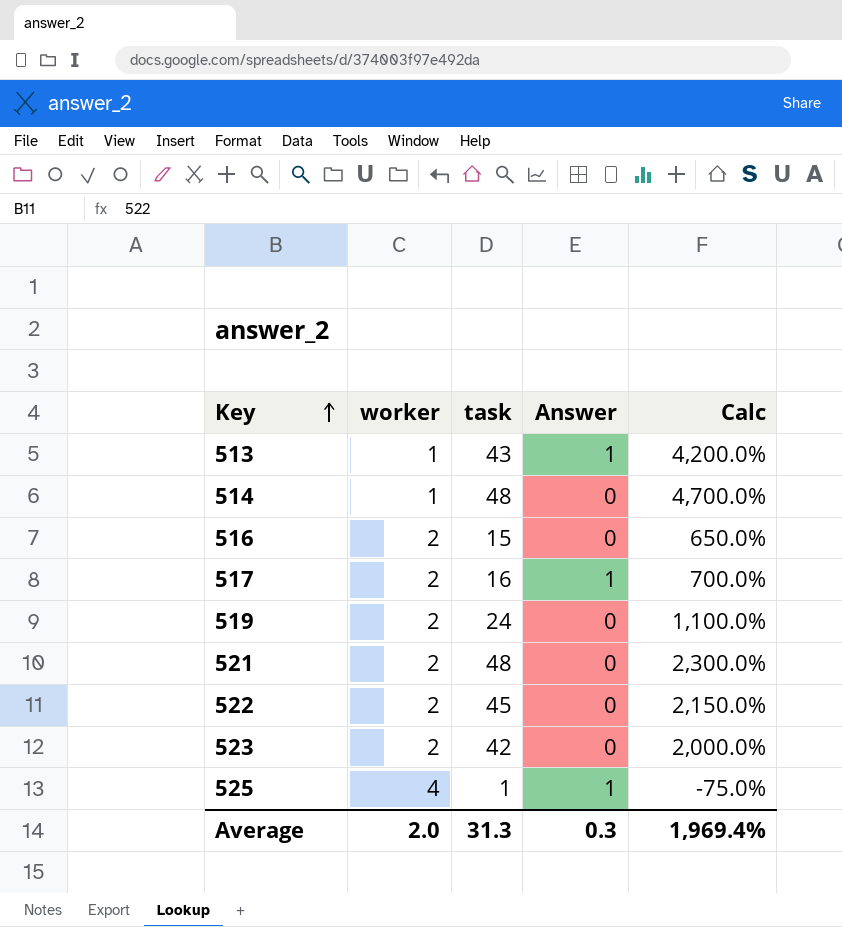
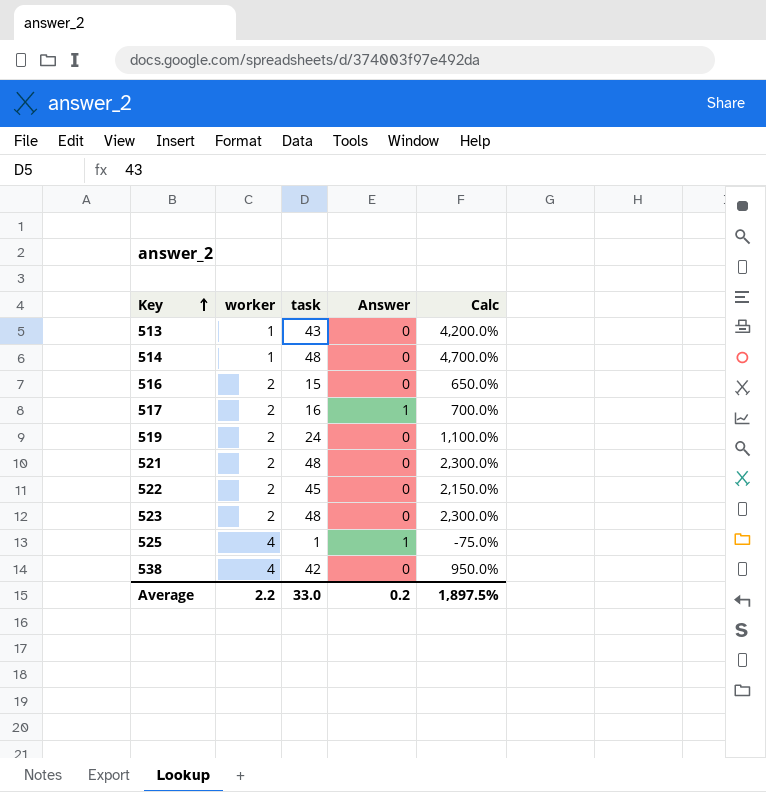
513 | Answer: 1 -> 0
523 | task: 42 -> 48
523 | Calc: 2,000.0% -> 2,300.0%
row 538: none -> 4 | 42 | 0 | 950.0%
Average | worker: 2.0 -> 2.2
Average | task: 31.3 -> 33.0
Average | Answer: 0.3 -> 0.2
Average | Calc: 1,969.4% -> 1,897.5%

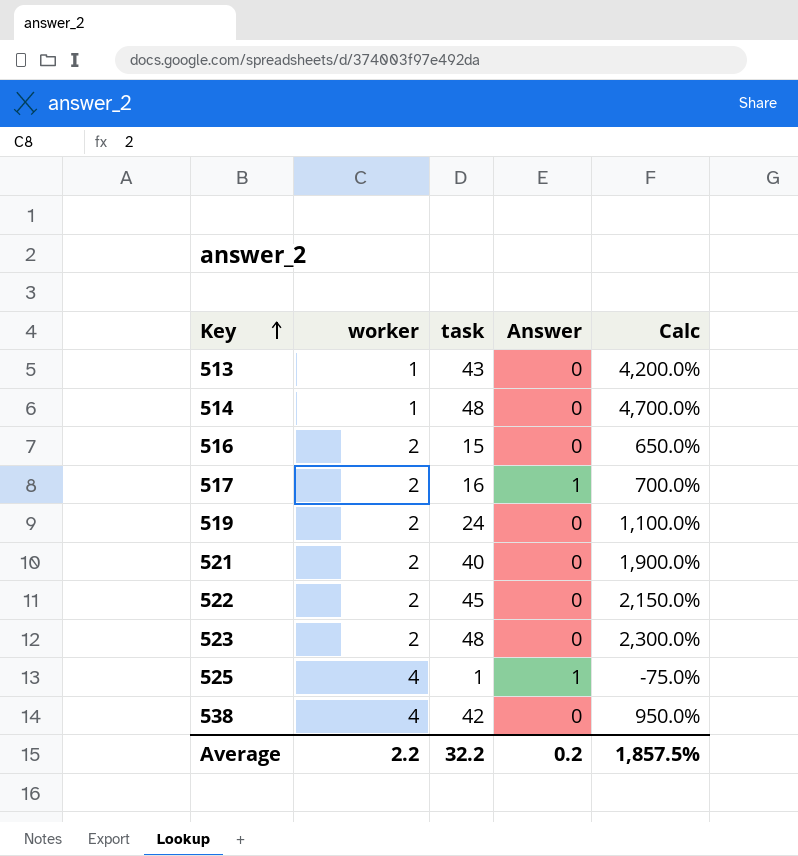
521 | task: 48 -> 40
521 | Calc: 2,300.0% -> 1,900.0%
Average | task: 33.0 -> 32.2
Average | Calc: 1,897.5% -> 1,857.5%

